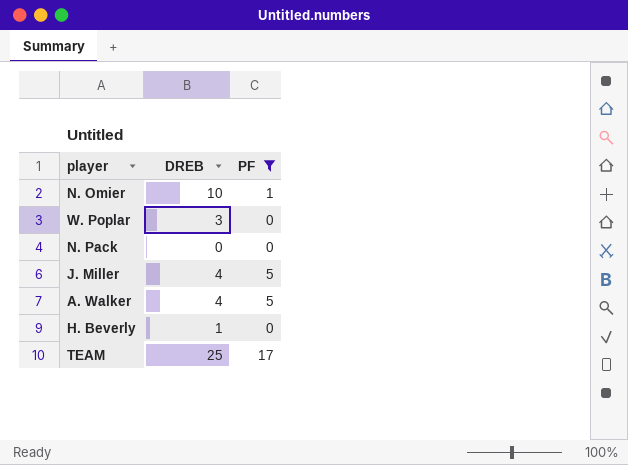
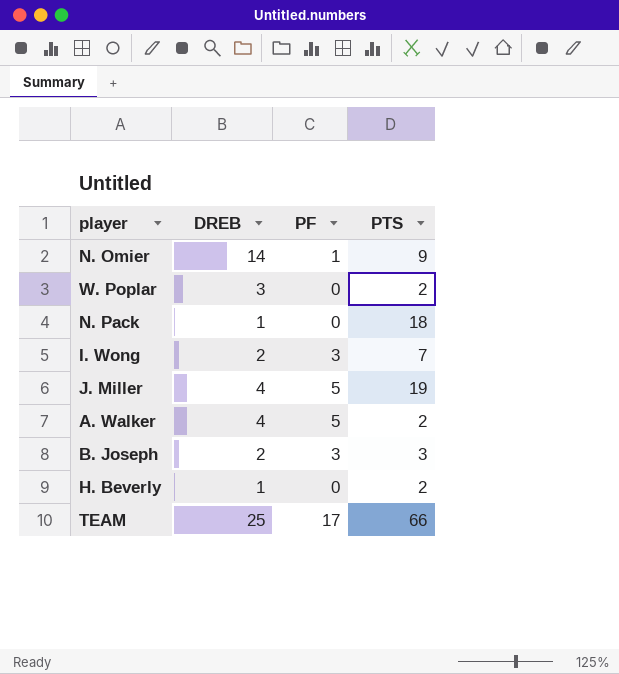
filter: PF != 3 -> none
column PTS | position: none -> 4
N. Omier | DREB: 10 -> 14
N. Pack | DREB: 0 -> 1

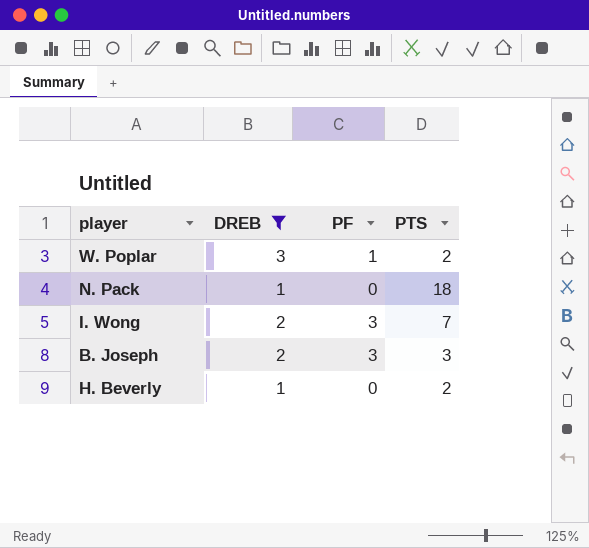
filter: none -> DREB <= 3
W. Poplar | PF: 0 -> 1

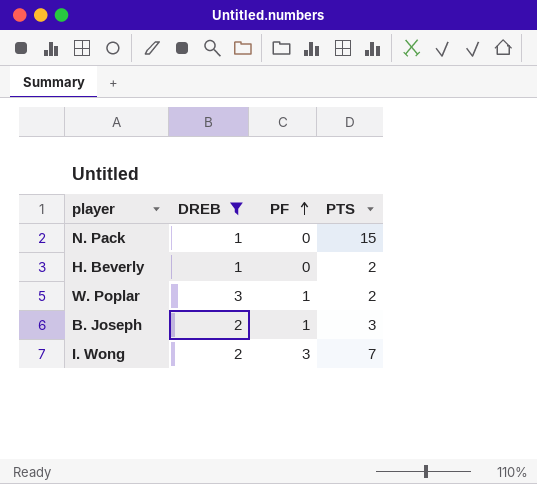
row order: none -> PF ascending
N. Pack | PTS: 18 -> 15
B. Joseph | PF: 3 -> 1

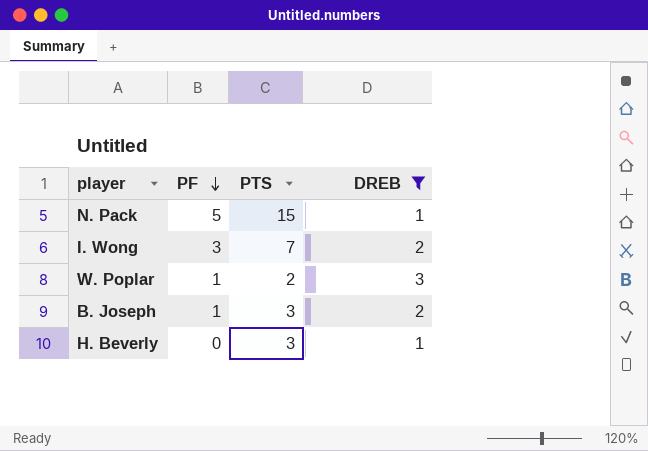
row order: PF ascending -> PF descending
column DREB | position: 2 -> 4
N. Pack | PF: 0 -> 5
H. Beverly | PTS: 2 -> 3

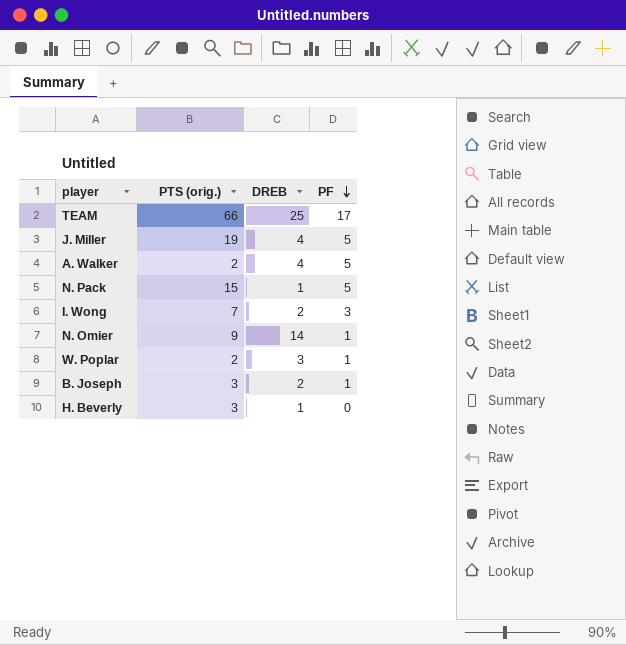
filter: DREB <= 3 -> none
column name: PTS -> PTS (orig.)
column PF | position: 2 -> 4

